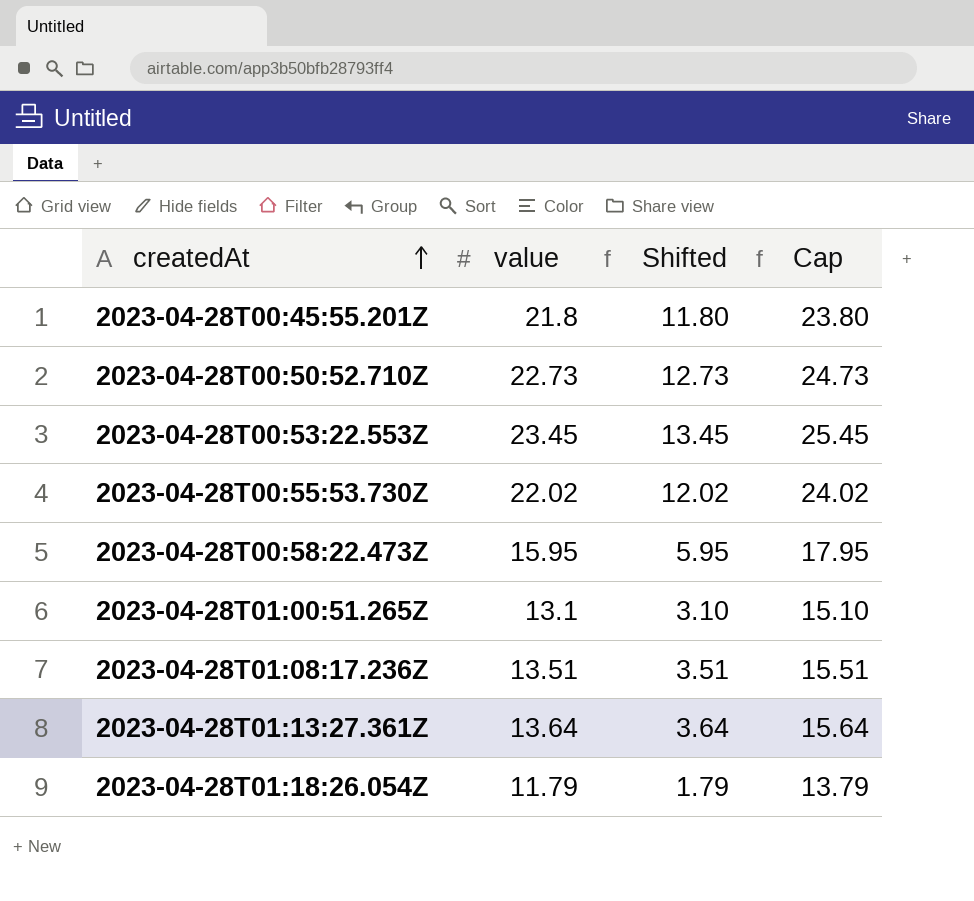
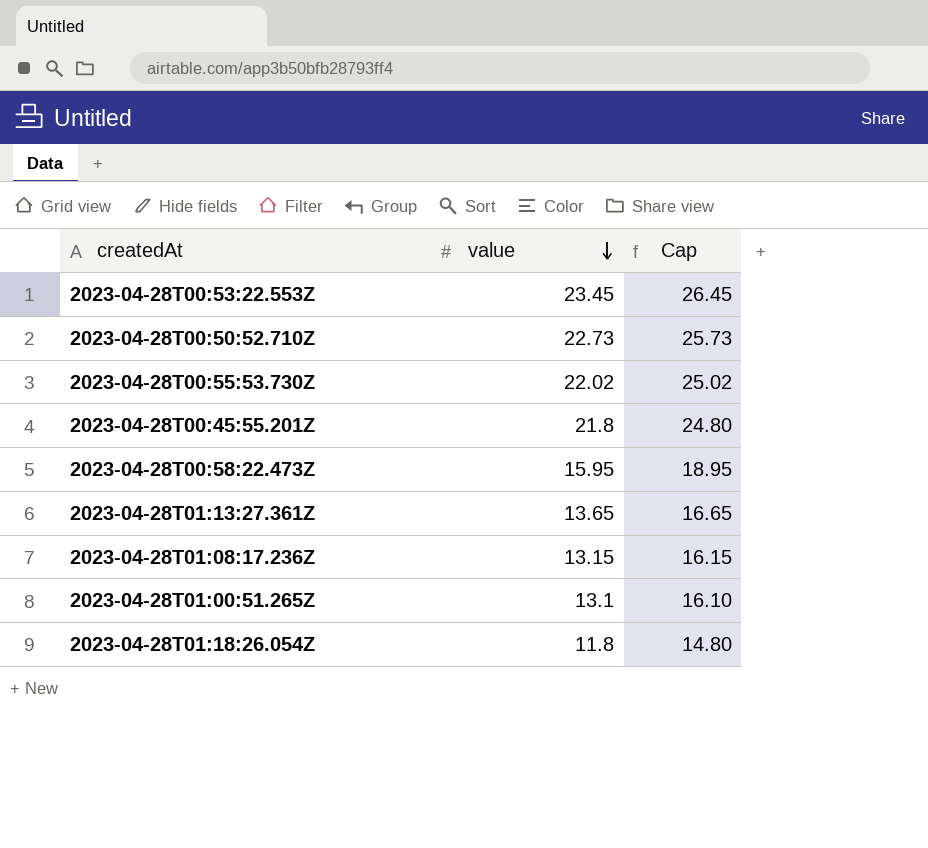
row order: createdAt ascending -> value descending
column Shifted | formula: [value] - 10 -> none
column Cap | formula: [value] + 2 -> [value] + 3
2023-04-28T01:13:27.361Z | value: 13.64 -> 13.65
2023-04-28T01:08:17.236Z | value: 13.51 -> 13.15
2023-04-28T01:18:26.054Z | value: 11.79 -> 11.8

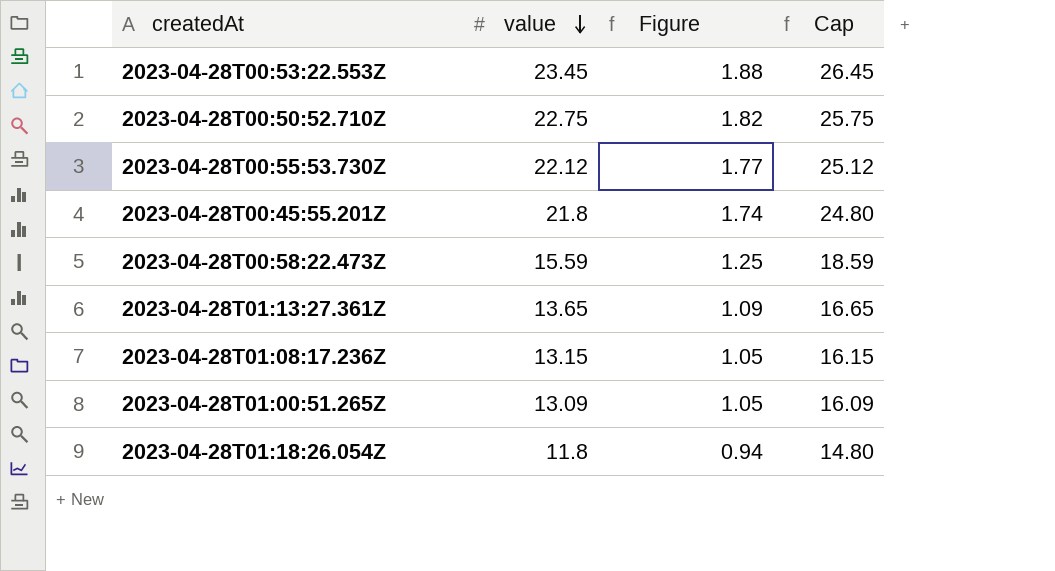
column Figure | formula: none -> [value] * 0.08
2023-04-28T00:50:52.710Z | value: 22.73 -> 22.75
2023-04-28T00:50:52.710Z | Cap: 25.73 -> 25.75
2023-04-28T00:55:53.730Z | value: 22.02 -> 22.12
2023-04-28T00:55:53.730Z | Cap: 25.02 -> 25.12
2023-04-28T00:58:22.473Z | value: 15.95 -> 15.59
2023-04-28T00:58:22.473Z | Cap: 18.95 -> 18.59
2023-04-28T01:00:51.265Z | value: 13.1 -> 13.09
2023-04-28T01:00:51.265Z | Cap: 16.10 -> 16.09

